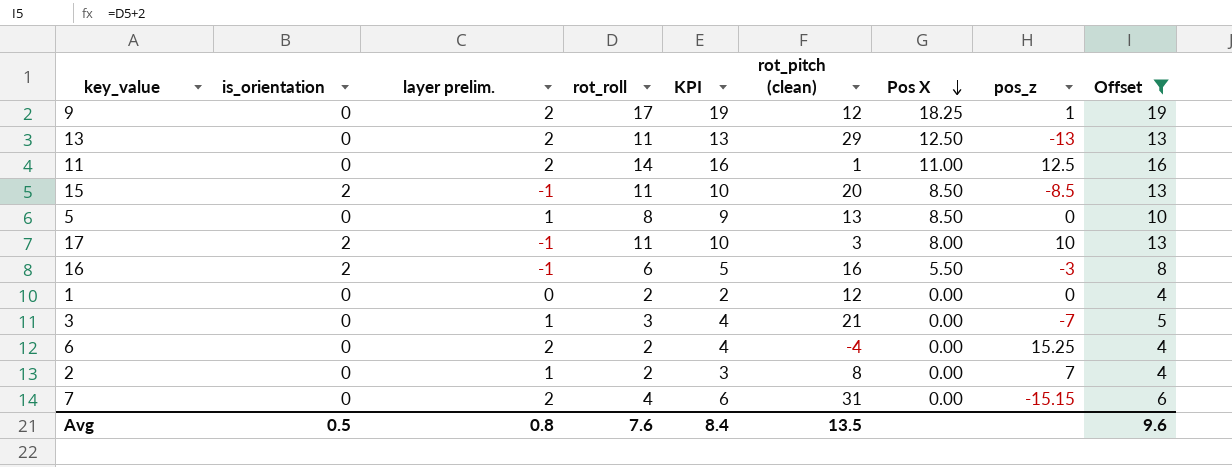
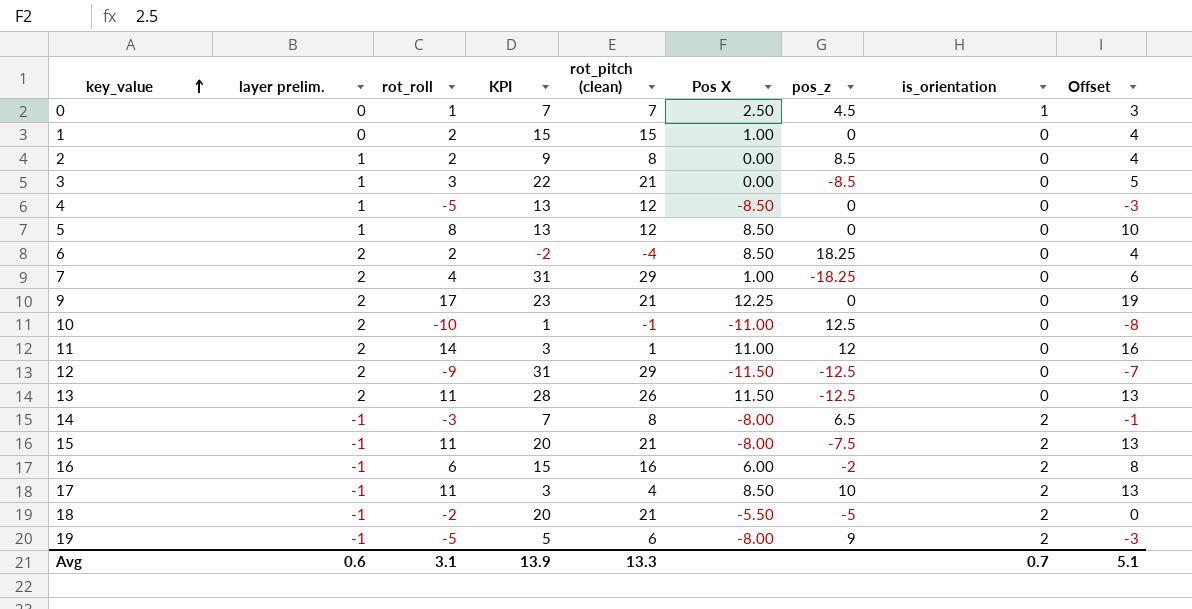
filter: Offset >= 4 -> none
row order: Pos X descending -> key_value ascending
column KPI | formula: [layer prelim.] + [rot_roll] -> [layer prelim.] + [rot_pitch (clean)]
column is_orientation | position: 2 -> 8
1 | rot_pitch (clean): 12 -> 15
1 | Pos X: 0.00 -> 1.00
2 | pos_z: 7 -> 8.5
3 | pos_z: -7 -> -8.5
5 | rot_pitch (clean): 13 -> 12
6 | Pos X: 0.00 -> 8.50
6 | pos_z: 15.25 -> 18.25
7 | rot_pitch (clean): 31 -> 29
7 | Pos X: 0.00 -> 1.00
7 | pos_z: -15.15 -> -18.25
9 | rot_pitch (clean): 12 -> 21
9 | Pos X: 18.25 -> 12.25
9 | pos_z: 1 -> 0
11 | pos_z: 12.5 -> 12
13 | rot_pitch (clean): 29 -> 26
13 | Pos X: 12.50 -> 11.50
13 | pos_z: -13 -> -12.5
15 | rot_pitch (clean): 20 -> 21
15 | Pos X: 8.50 -> -8.00
15 | pos_z: -8.5 -> -7.5
16 | Pos X: 5.50 -> 6.00
16 | pos_z: -3 -> -2
17 | rot_pitch (clean): 3 -> 4
17 | Pos X: 8.00 -> 8.50
Avg | layer prelim.: 0.8 -> 0.6
Avg | rot_roll: 7.6 -> 3.1
Avg | KPI: 8.4 -> 13.9
Avg | rot_pitch (clean): 13.5 -> 13.3
Avg | is_orientation: 0.5 -> 0.7
Avg | Offset: 9.6 -> 5.1

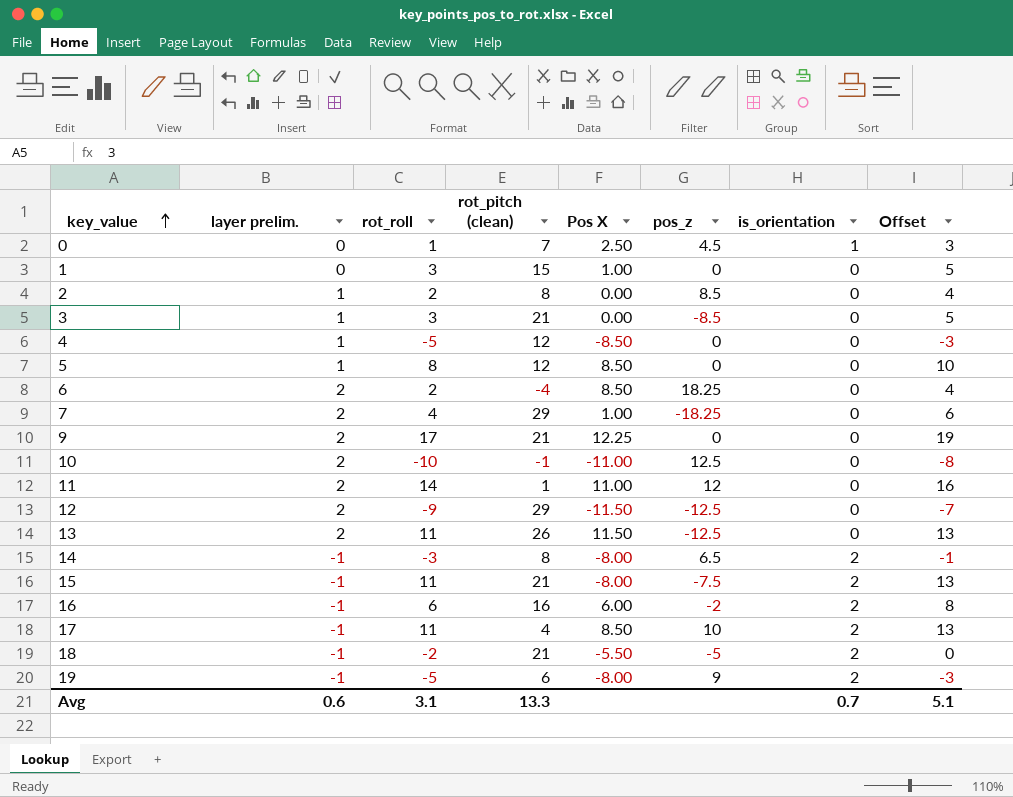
column KPI | formula: [layer prelim.] + [rot_pitch (clean)] -> none
1 | rot_roll: 2 -> 3
1 | Offset: 4 -> 5

